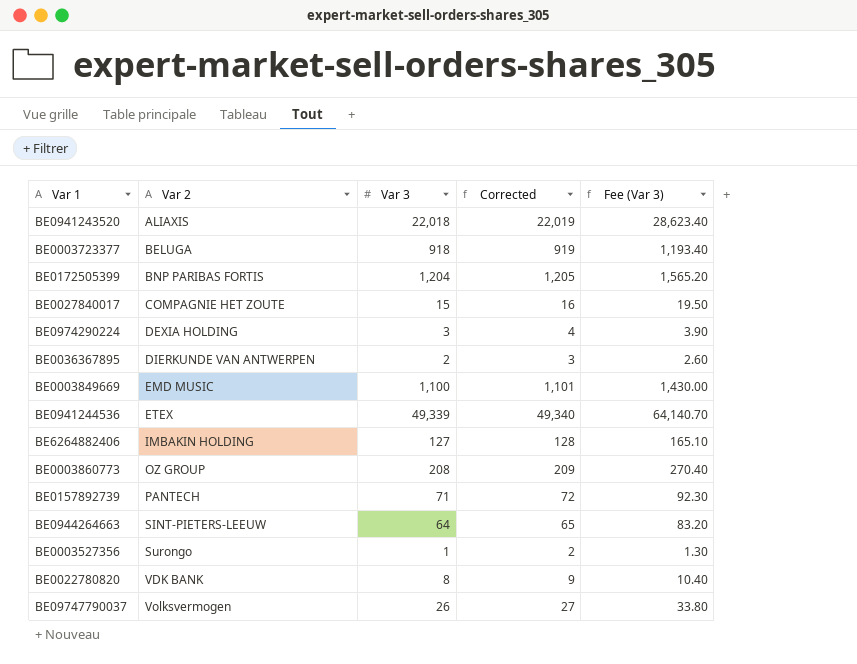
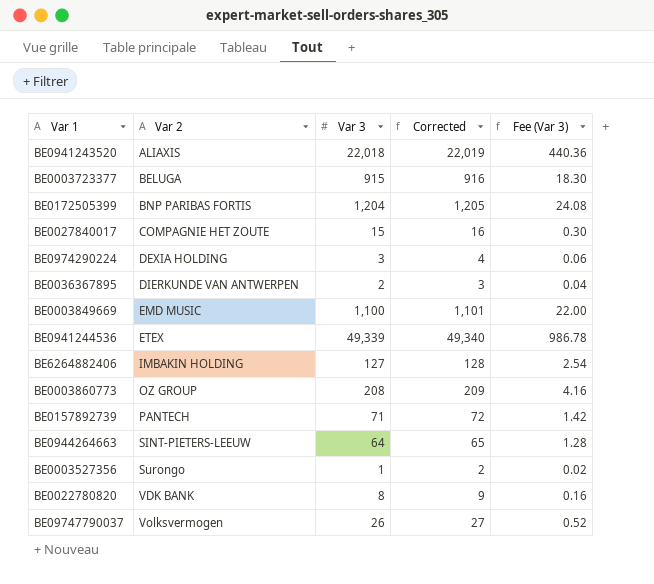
column Fee (Var 3) | formula: [Var 3] * 1.3 -> [Var 3] * 0.02
BE0003723377 | Var 3: 918 -> 915
BE0003723377 | Corrected: 919 -> 916

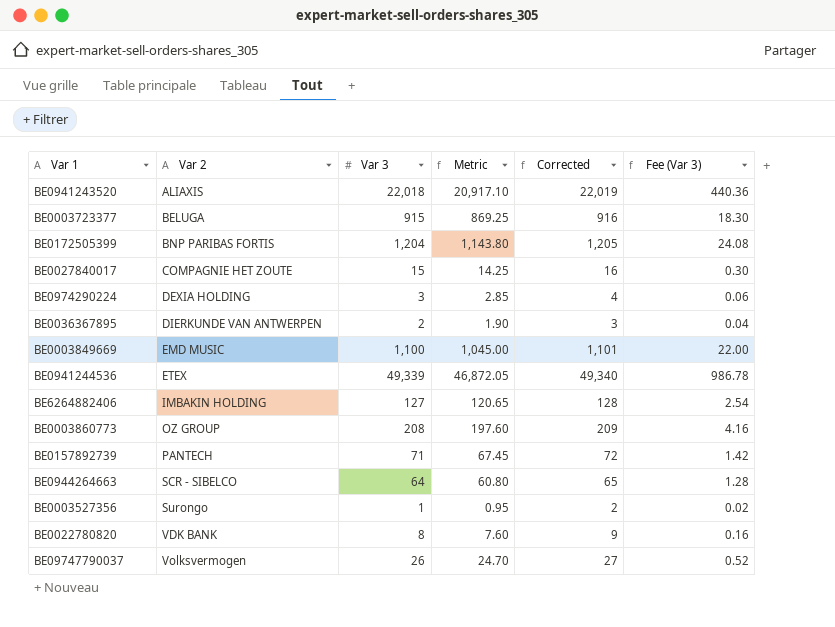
column Metric | formula: none -> [Var 3] * 0.95
BE0944264663 | Var 2: SINT-PIETERS-LEEUW -> SCR - SIBELCO

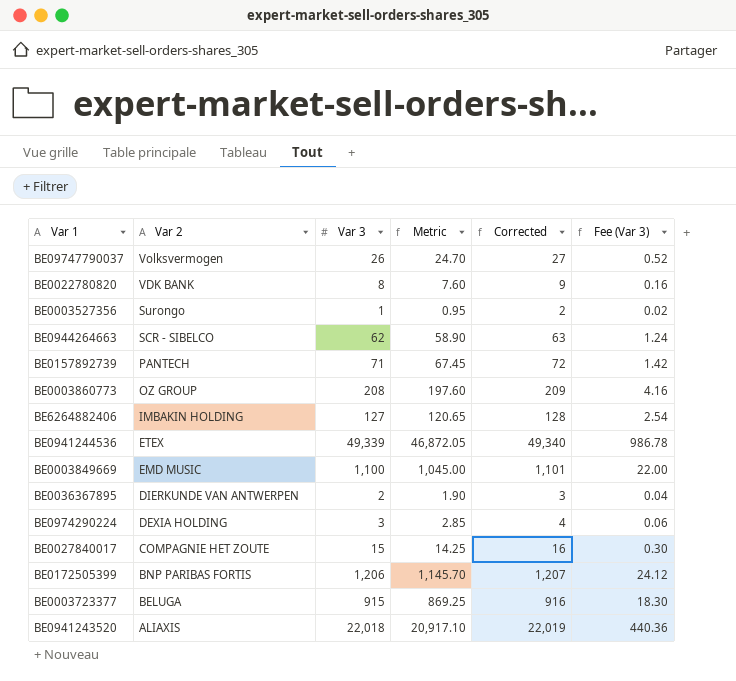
row order: Var 2 ascending -> Var 2 descending
BE0944264663 | Var 3: 64 -> 62
BE0944264663 | Metric: 60.80 -> 58.90
BE0944264663 | Corrected: 65 -> 63
BE0944264663 | Fee (Var 3): 1.28 -> 1.24
BE0172505399 | Var 3: 1,204 -> 1,206
BE0172505399 | Metric: 1,143.80 -> 1,145.70
BE0172505399 | Corrected: 1,205 -> 1,207
BE0172505399 | Fee (Var 3): 24.08 -> 24.12

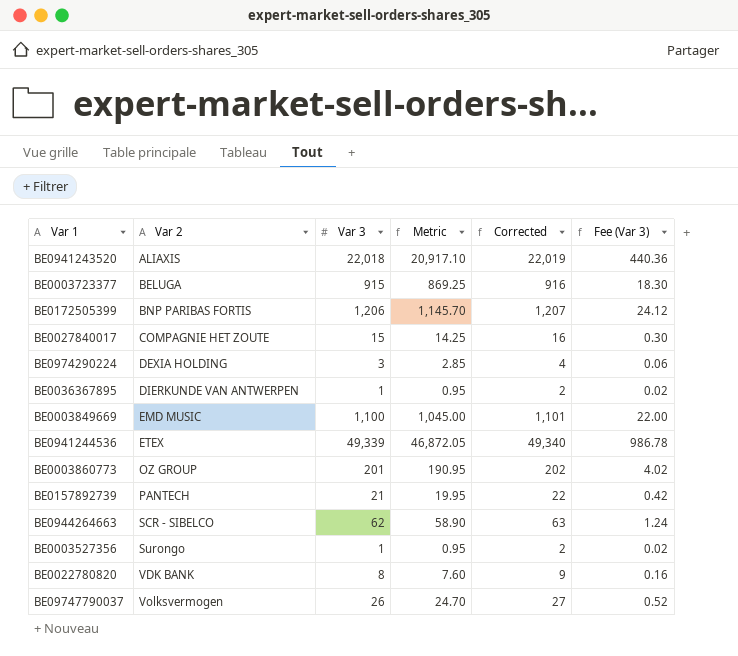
row order: Var 2 descending -> Var 2 ascending
row BE6264882406: IMBAKIN HOLDING | 127 | 120.65 | 128 | 2.54 -> none
BE0036367895 | Var 3: 2 -> 1
BE0036367895 | Metric: 1.90 -> 0.95
BE0036367895 | Corrected: 3 -> 2
BE0036367895 | Fee (Var 3): 0.04 -> 0.02
BE0003860773 | Var 3: 208 -> 201
BE0003860773 | Metric: 197.60 -> 190.95
BE0003860773 | Corrected: 209 -> 202
BE0003860773 | Fee (Var 3): 4.16 -> 4.02
BE0157892739 | Var 3: 71 -> 21
BE0157892739 | Metric: 67.45 -> 19.95
BE0157892739 | Corrected: 72 -> 22
BE0157892739 | Fee (Var 3): 1.42 -> 0.42

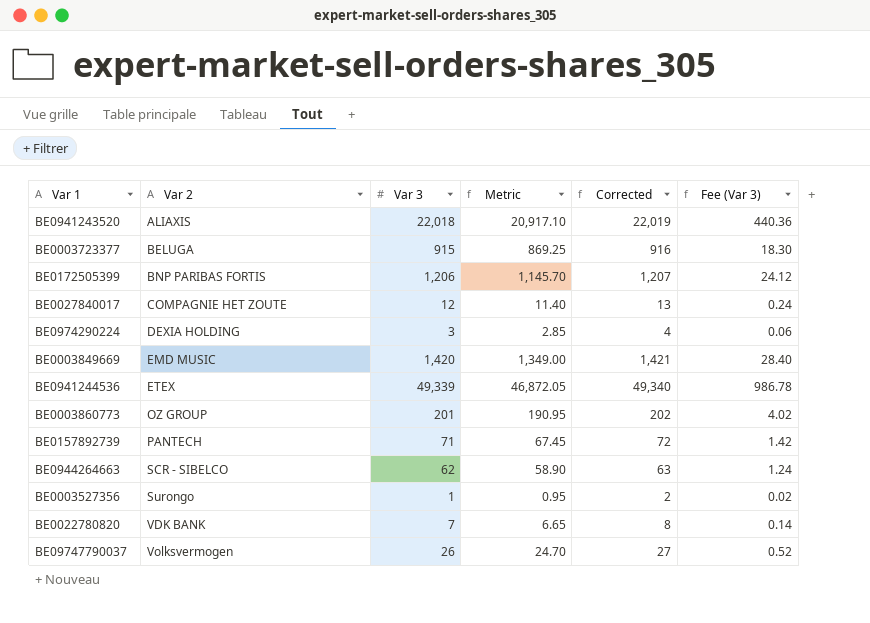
row BE0036367895: DIERKUNDE VAN ANTWERPEN | 1 | 0.95 | 2 | 0.02 -> none
BE0027840017 | Var 3: 15 -> 12
BE0027840017 | Metric: 14.25 -> 11.40
BE0027840017 | Corrected: 16 -> 13
BE0027840017 | Fee (Var 3): 0.30 -> 0.24
BE0003849669 | Var 3: 1,100 -> 1,420
BE0003849669 | Metric: 1,045.00 -> 1,349.00
BE0003849669 | Corrected: 1,101 -> 1,421
BE0003849669 | Fee (Var 3): 22.00 -> 28.40
BE0157892739 | Var 3: 21 -> 71
BE0157892739 | Metric: 19.95 -> 67.45
BE0157892739 | Corrected: 22 -> 72
BE0157892739 | Fee (Var 3): 0.42 -> 1.42
BE0022780820 | Var 3: 8 -> 7
BE0022780820 | Metric: 7.60 -> 6.65
BE0022780820 | Corrected: 9 -> 8
BE0022780820 | Fee (Var 3): 0.16 -> 0.14

